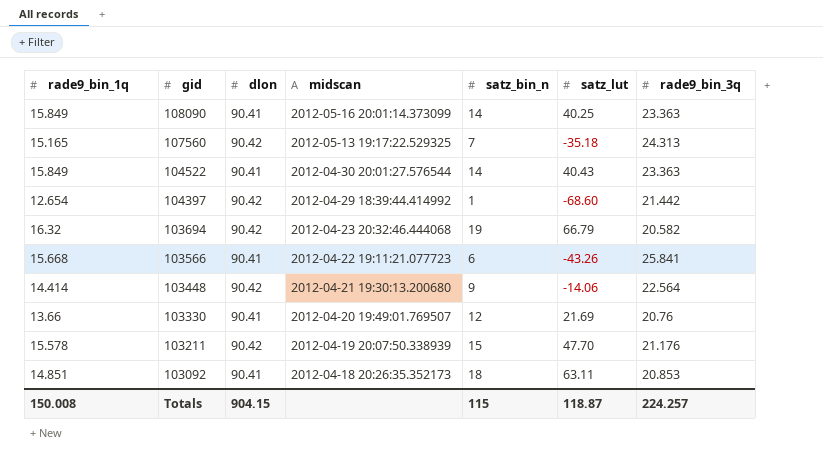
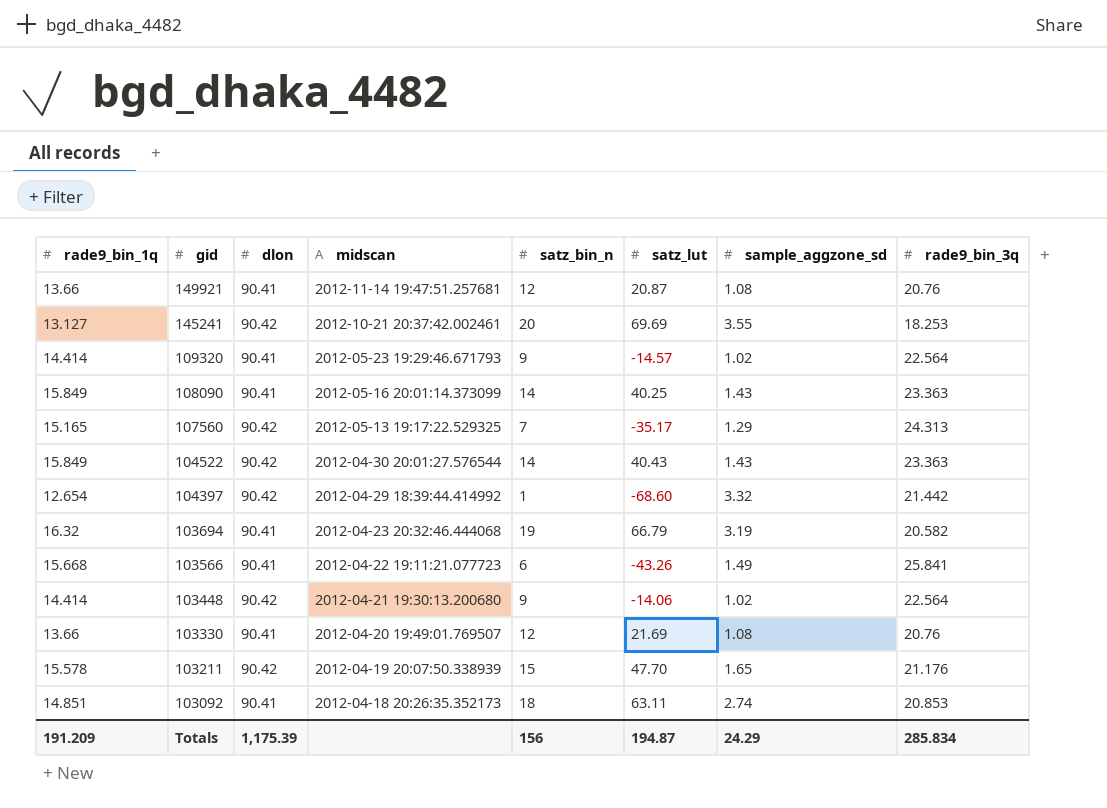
column sample_aggzone_sd | position: none -> 7
row 149921: none -> 13.66 | 90.41 | 2012-11-14 19:47:51.257681 | 12 | 20.87 | 1.08 | 20.76
row 145241: none -> 13.127 | 90.42 | 2012-10-21 20:37:42.002461 | 20 | 69.69 | 3.55 | 18.253
row 109320: none -> 14.414 | 90.41 | 2012-05-23 19:29:46.671793 | 9 | -14.57 | 1.02 | 22.564
107560 | satz_lut: -35.18 -> -35.17
104522 | dlon: 90.41 -> 90.42
103694 | dlon: 90.42 -> 90.41
Totals | rade9_bin_1q: 150.008 -> 191.209
Totals | dlon: 904.15 -> 1,175.39
Totals | satz_bin_n: 115 -> 156
Totals | satz_lut: 118.87 -> 194.87
Totals | rade9_bin_3q: 224.257 -> 285.834

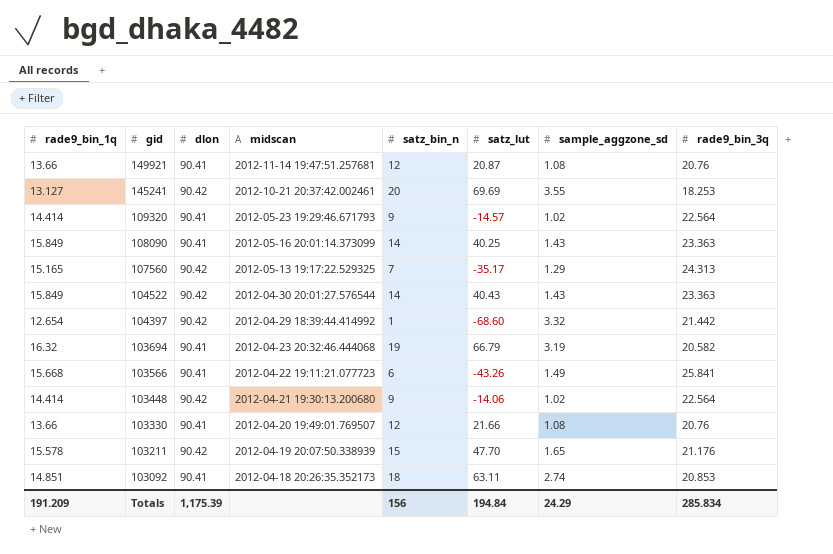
103330 | satz_lut: 21.69 -> 21.66
Totals | satz_lut: 194.87 -> 194.84

